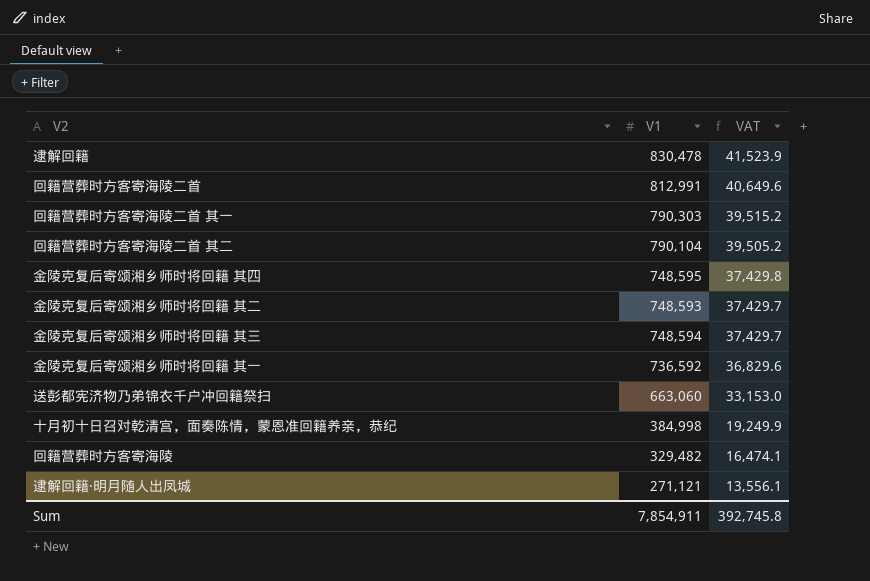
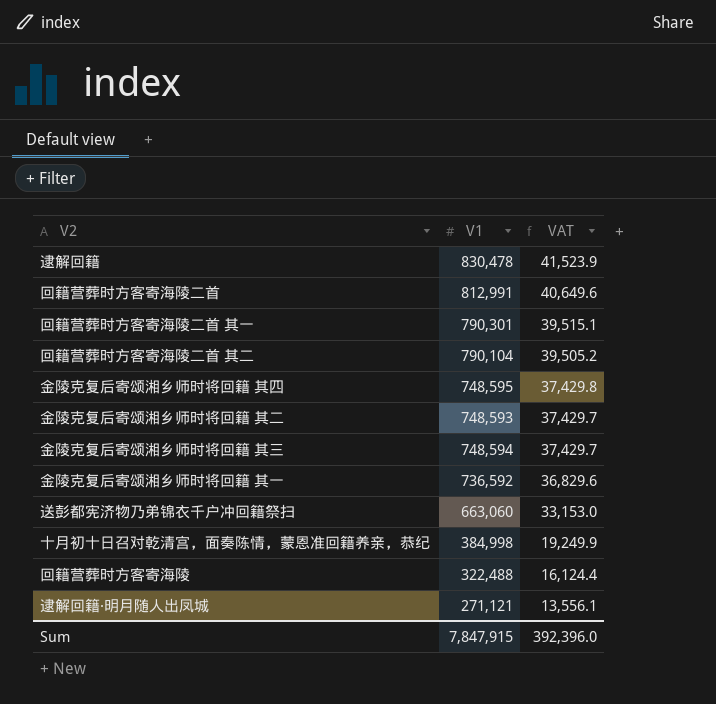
回籍营葬时方客寄海陵二首 其一 | V1: 790,303 -> 790,301
回籍营葬时方客寄海陵二首 其一 | VAT: 39,515.2 -> 39,515.1
回籍营葬时方客寄海陵 | V1: 329,482 -> 322,488
回籍营葬时方客寄海陵 | VAT: 16,474.1 -> 16,124.4
Sum | V1: 7,854,911 -> 7,847,915
Sum | VAT: 392,745.8 -> 392,396.0

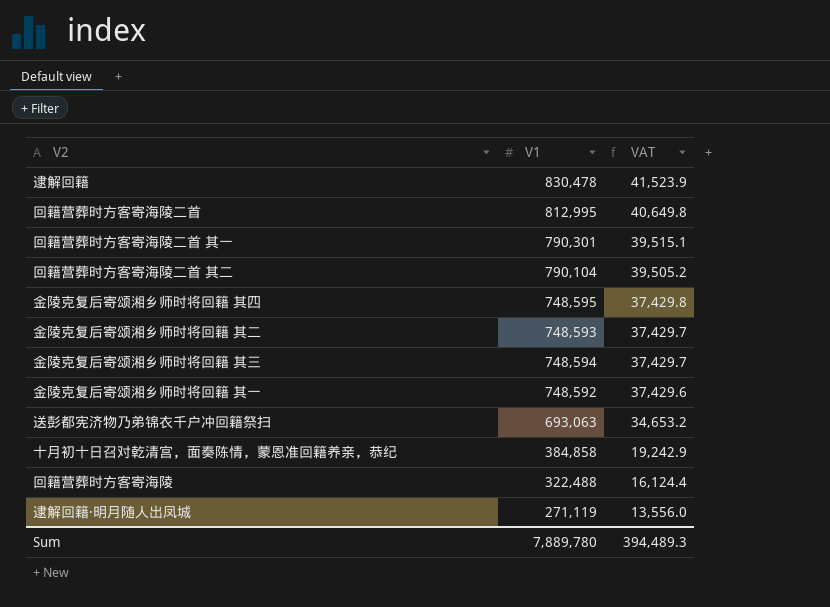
回籍营葬时方客寄海陵二首 | V1: 812,991 -> 812,995
回籍营葬时方客寄海陵二首 | VAT: 40,649.6 -> 40,649.8
金陵克复后寄颂湘乡师时将回籍 其一 | V1: 736,592 -> 748,592
金陵克复后寄颂湘乡师时将回籍 其一 | VAT: 36,829.6 -> 37,429.6
送彭都宪济物乃弟锦衣千户冲回籍祭扫 | V1: 663,060 -> 693,063
送彭都宪济物乃弟锦衣千户冲回籍祭扫 | VAT: 33,153.0 -> 34,653.2
十月初十日召对乾清宫，面奏陈情，蒙恩准回籍养亲，恭纪 | V1: 384,998 -> 384,858
十月初十日召对乾清宫，面奏陈情，蒙恩准回籍养亲，恭纪 | VAT: 19,249.9 -> 19,242.9
逮解回籍·明月随人出凤城 | V1: 271,121 -> 271,119
逮解回籍·明月随人出凤城 | VAT: 13,556.1 -> 13,556.0
Sum | V1: 7,847,915 -> 7,889,780
Sum | VAT: 392,396.0 -> 394,489.3

